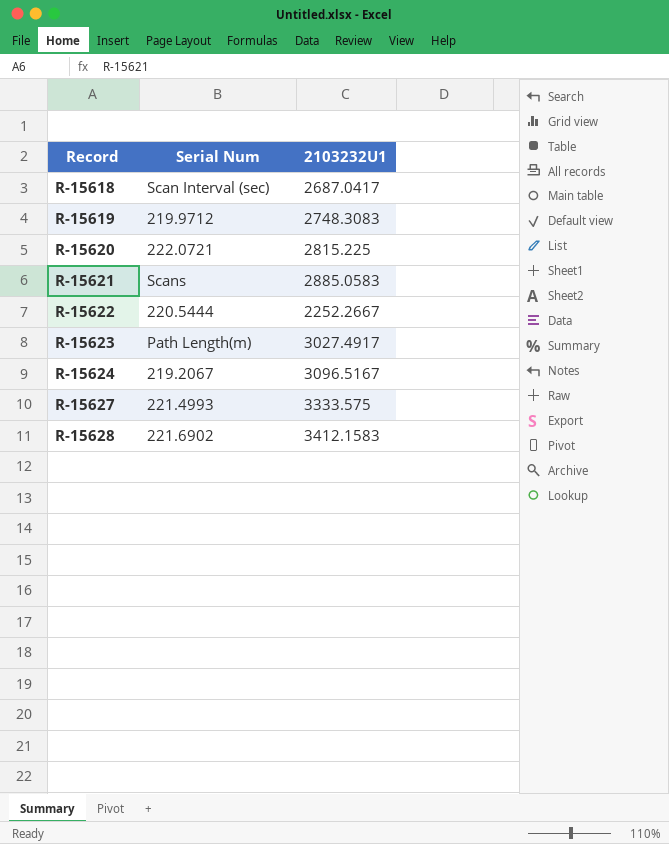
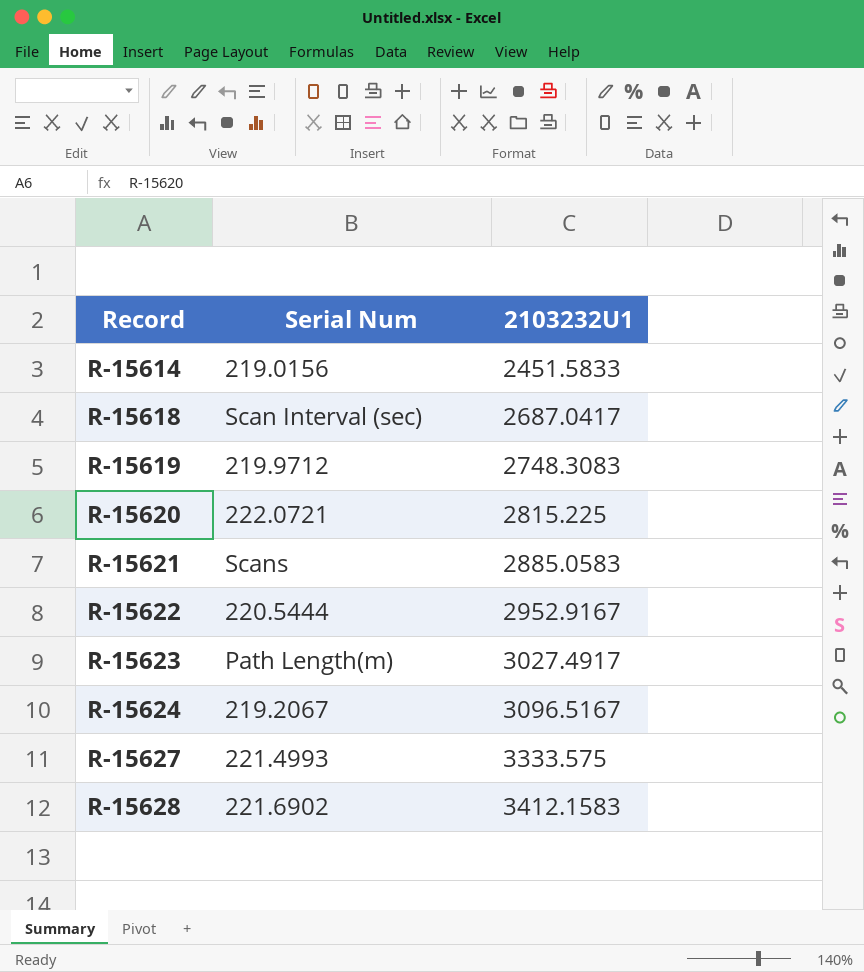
row R-15614: none -> 219.0156 | 2451.5833
R-15622 | 2103232U1: 2252.2667 -> 2952.9167

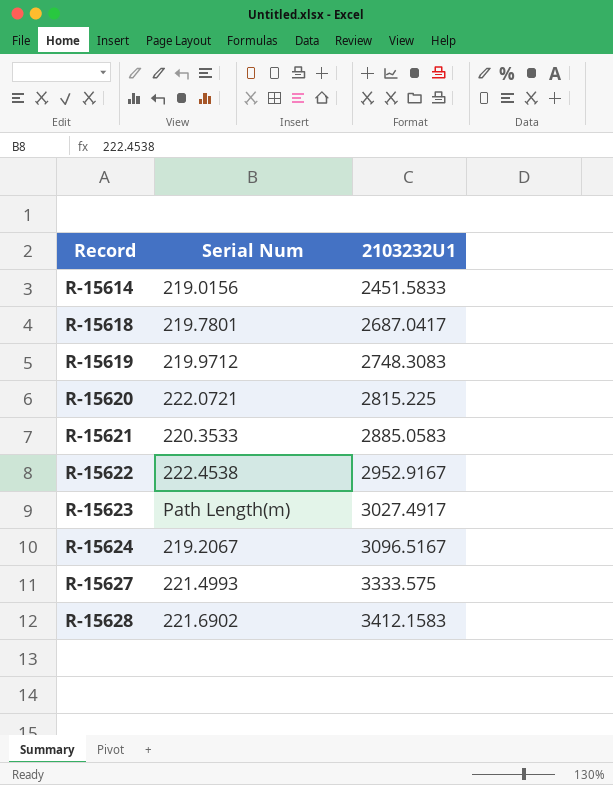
R-15618 | Serial Num: Scan Interval (sec) -> 219.7801
R-15621 | Serial Num: Scans -> 220.3533
R-15622 | Serial Num: 220.5444 -> 222.4538

